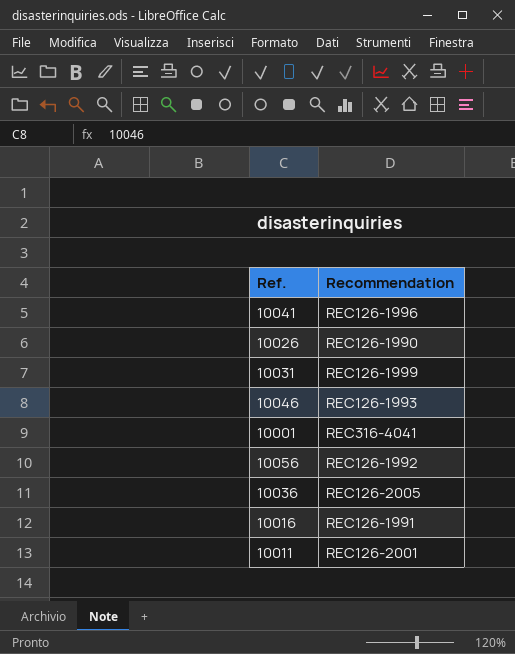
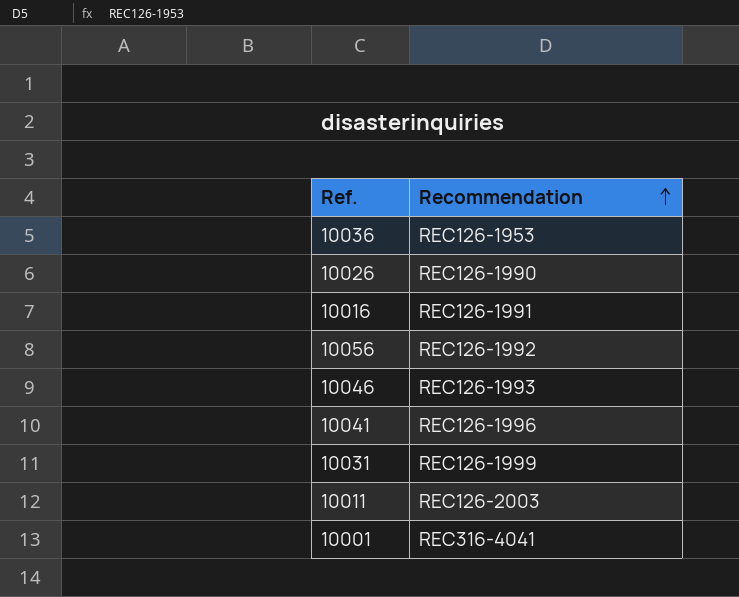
row order: none -> Recommendation ascending
10036 | Recommendation: REC126-2005 -> REC126-1953
10011 | Recommendation: REC126-2001 -> REC126-2003

